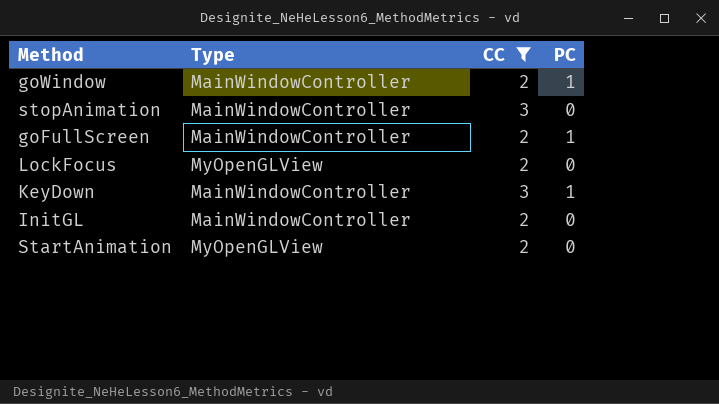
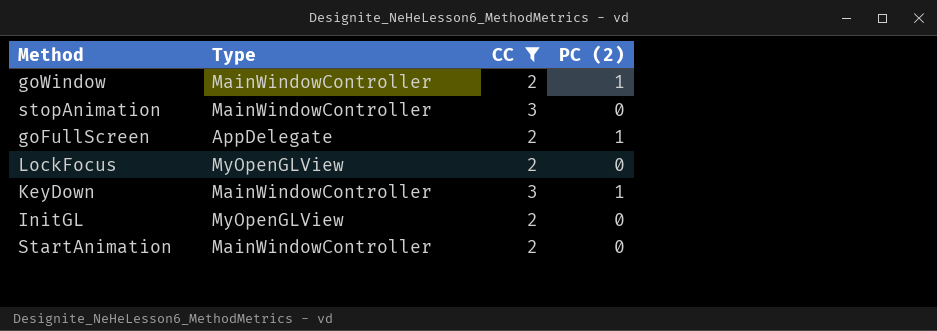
column name: PC -> PC (2)
goFullScreen | Type: MainWindowController -> AppDelegate
InitGL | Type: MainWindowController -> MyOpenGLView
StartAnimation | Type: MyOpenGLView -> MainWindowController

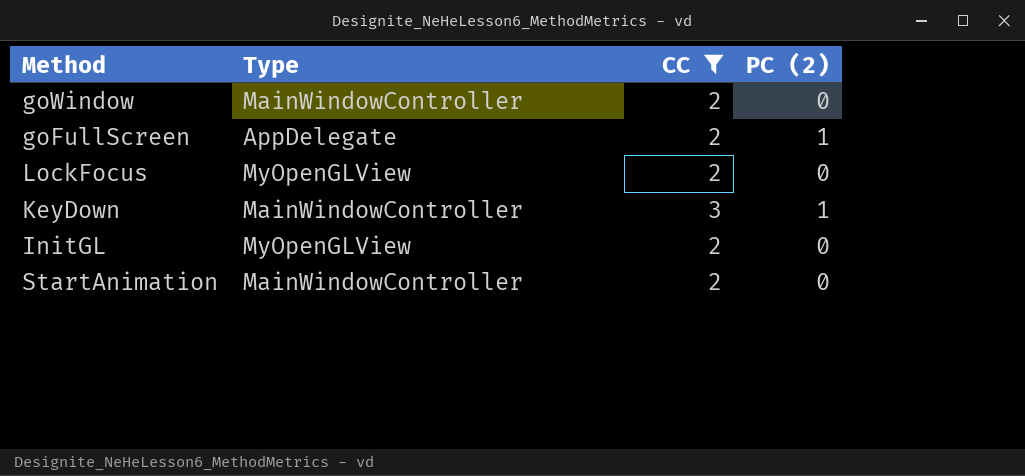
row stopAnimation: MainWindowController | 3 | 0 -> none
goWindow | PC (2): 1 -> 0

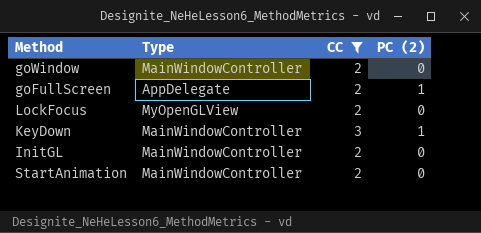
InitGL | Type: MyOpenGLView -> MainWindowController

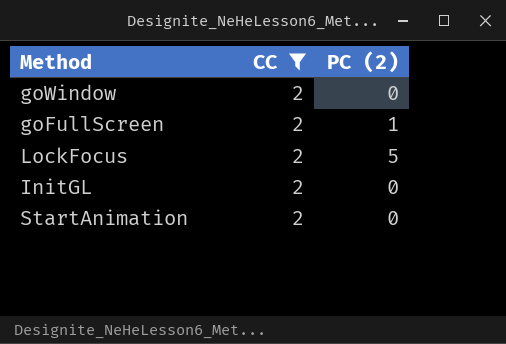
column Type | position: 2 -> none
row KeyDown: MainWindowController | 3 | 1 -> none
LockFocus | PC (2): 0 -> 5

